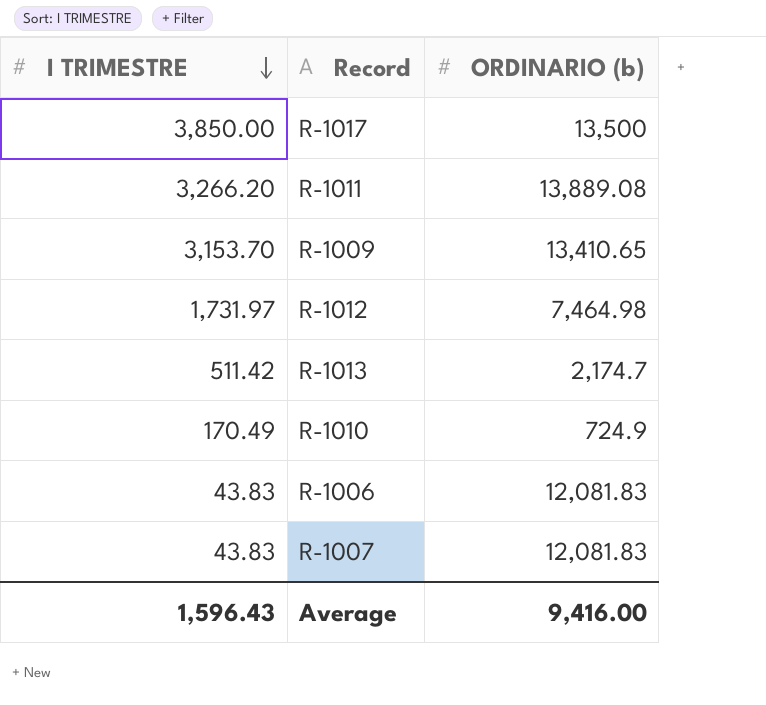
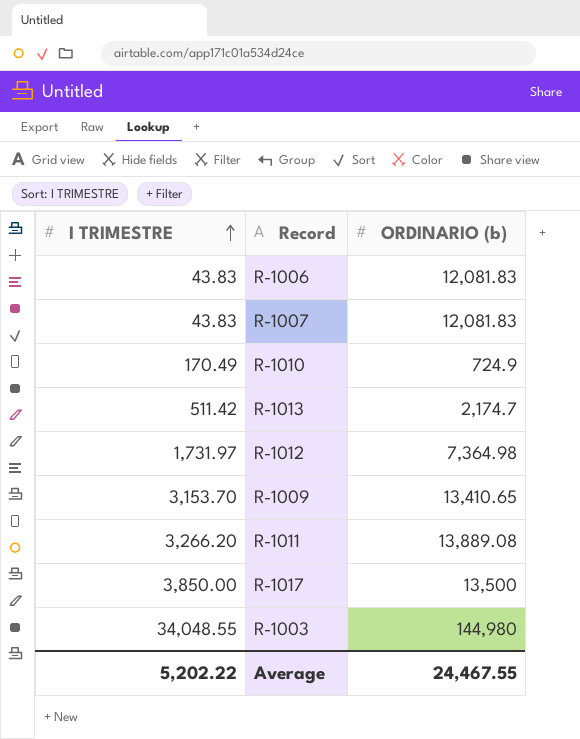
row order: I TRIMESTRE descending -> I TRIMESTRE ascending
R-1012 | ORDINARIO (b): 7,464.98 -> 7,364.98
row R-1003: none -> 34,048.55 | 144,980
Average | I TRIMESTRE: 1,596.43 -> 5,202.22
Average | ORDINARIO (b): 9,416.00 -> 24,467.55

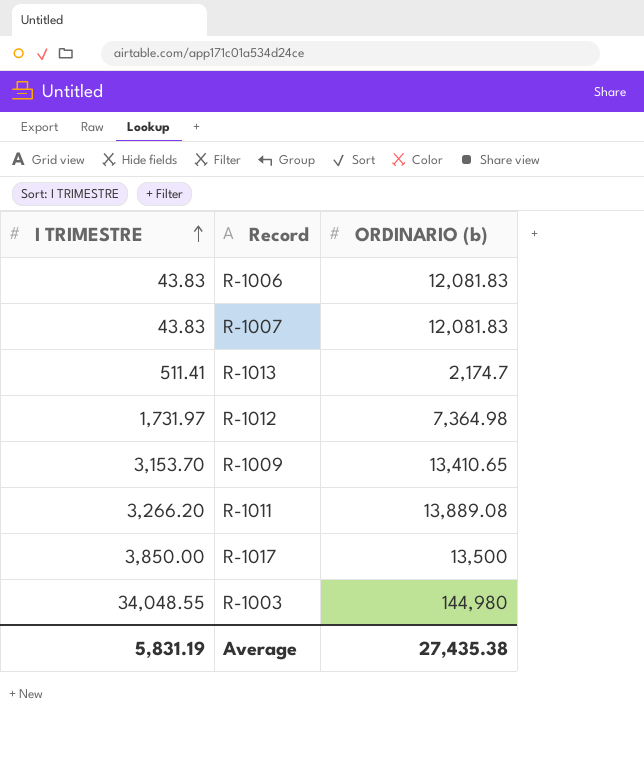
row R-1010: 170.49 | 724.9 -> none
R-1013 | I TRIMESTRE: 511.42 -> 511.41
Average | I TRIMESTRE: 5,202.22 -> 5,831.19
Average | ORDINARIO (b): 24,467.55 -> 27,435.38

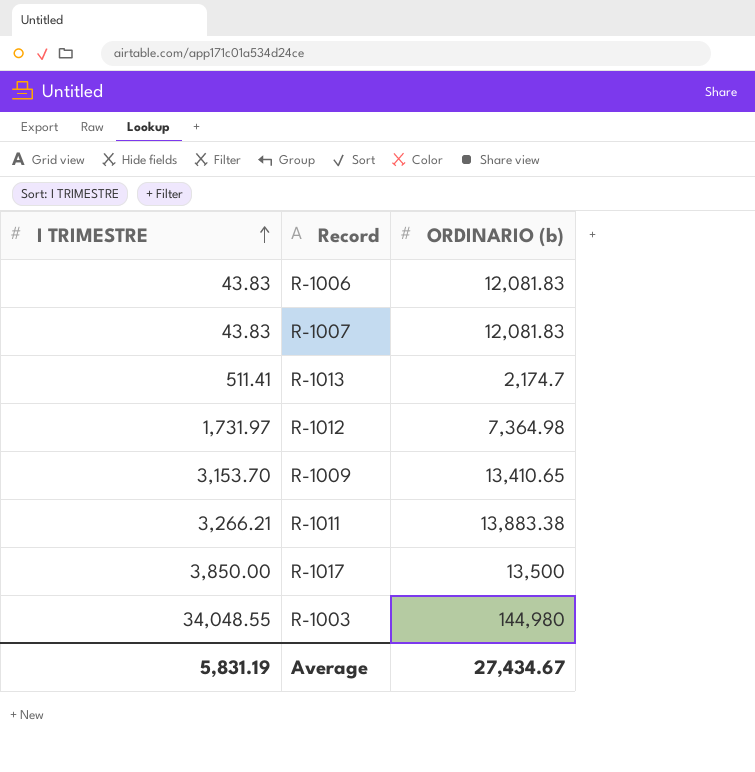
R-1011 | I TRIMESTRE: 3,266.20 -> 3,266.21
R-1011 | ORDINARIO (b): 13,889.08 -> 13,883.38
Average | ORDINARIO (b): 27,435.38 -> 27,434.67

